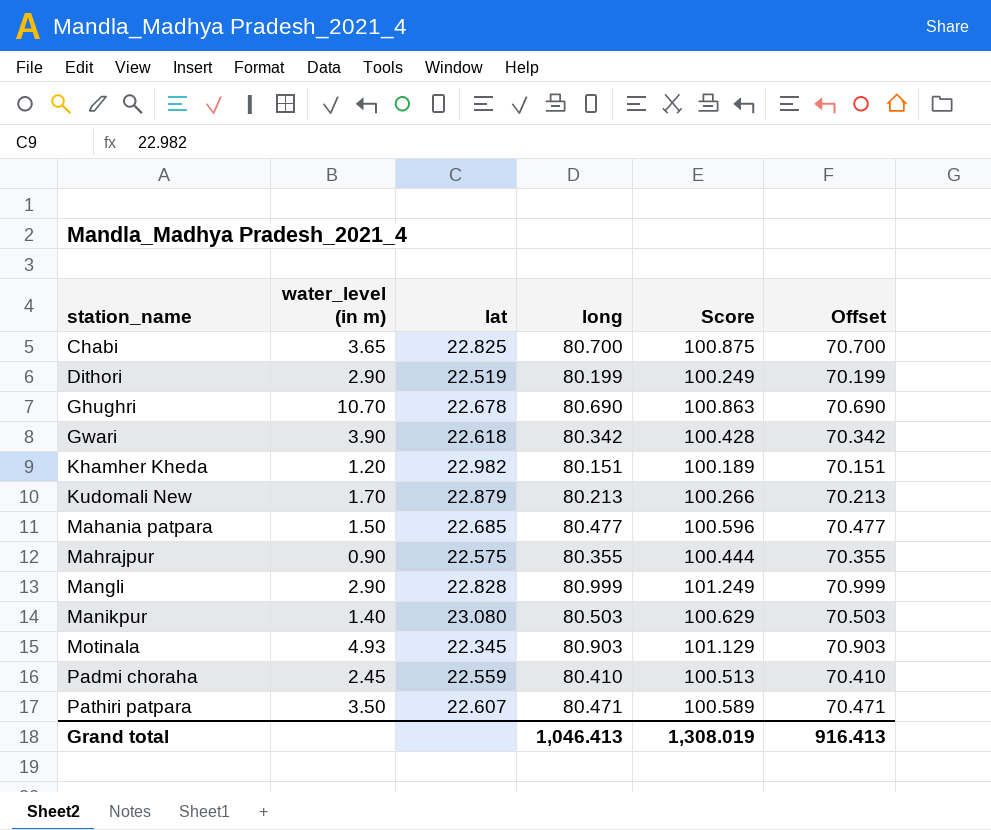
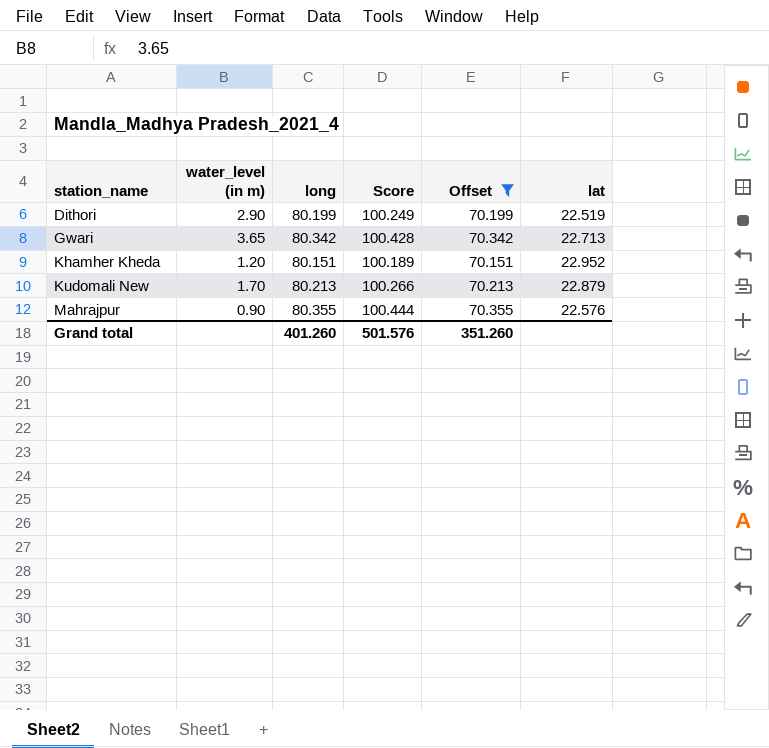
filter: none -> Offset <= 70.355
column lat | position: 3 -> 6
Gwari | water_level (in m): 3.90 -> 3.65
Gwari | lat: 22.618 -> 22.713
Khamher Kheda | lat: 22.982 -> 22.952
Mahrajpur | lat: 22.575 -> 22.576
Grand total | long: 1,046.413 -> 401.260
Grand total | Score: 1,308.019 -> 501.576
Grand total | Offset: 916.413 -> 351.260

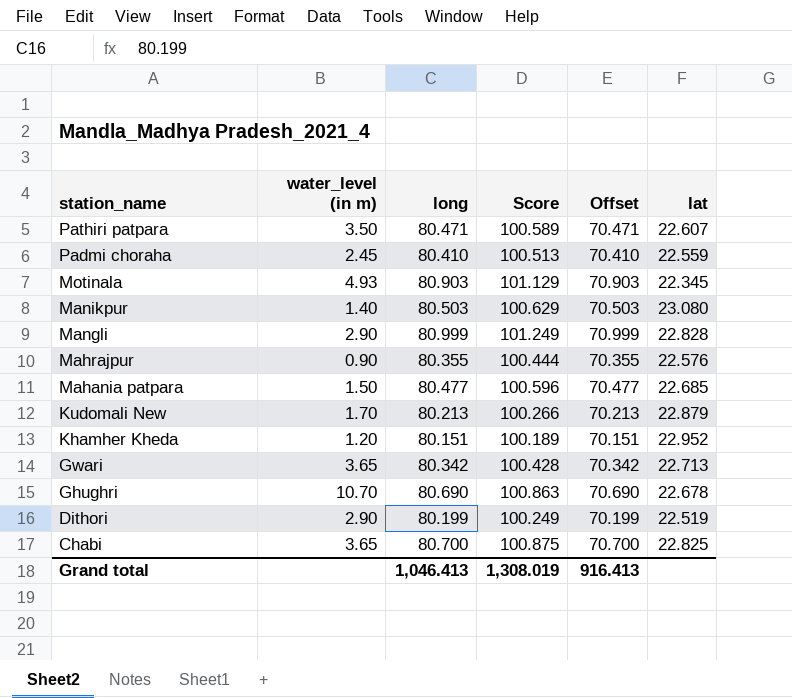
filter: Offset <= 70.355 -> none
row order: station_name ascending -> station_name descending
Grand total | long: 401.260 -> 1,046.413
Grand total | Score: 501.576 -> 1,308.019
Grand total | Offset: 351.260 -> 916.413

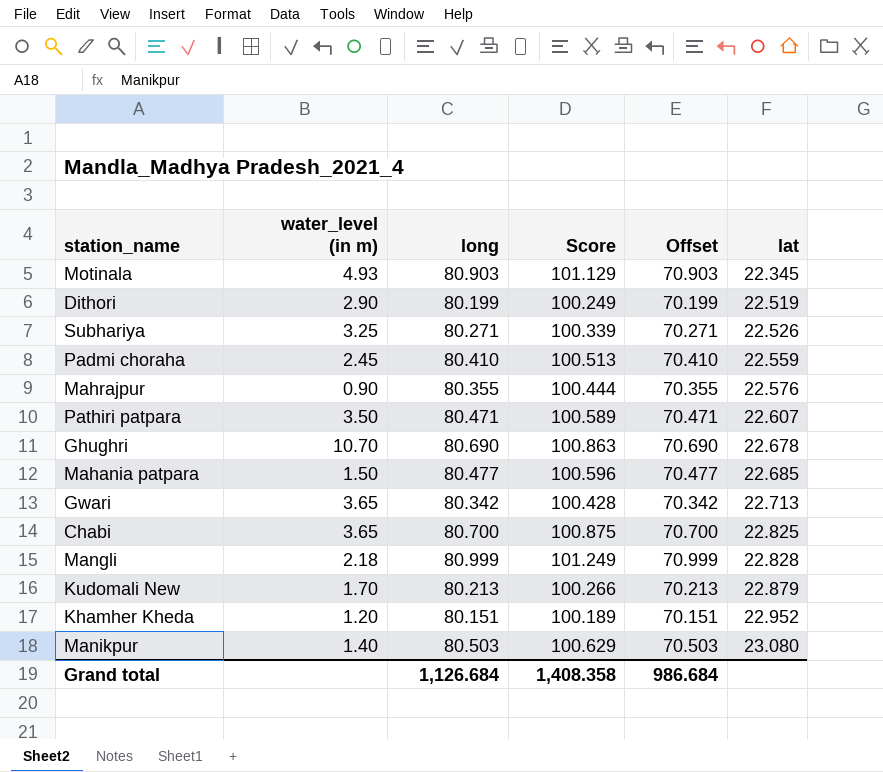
row order: station_name descending -> lat ascending
row Subhariya: none -> 3.25 | 80.271 | 100.339 | 70.271 | 22.526
Mangli | water_level (in m): 2.90 -> 2.18
Grand total | long: 1,046.413 -> 1,126.684
Grand total | Score: 1,308.019 -> 1,408.358
Grand total | Offset: 916.413 -> 986.684

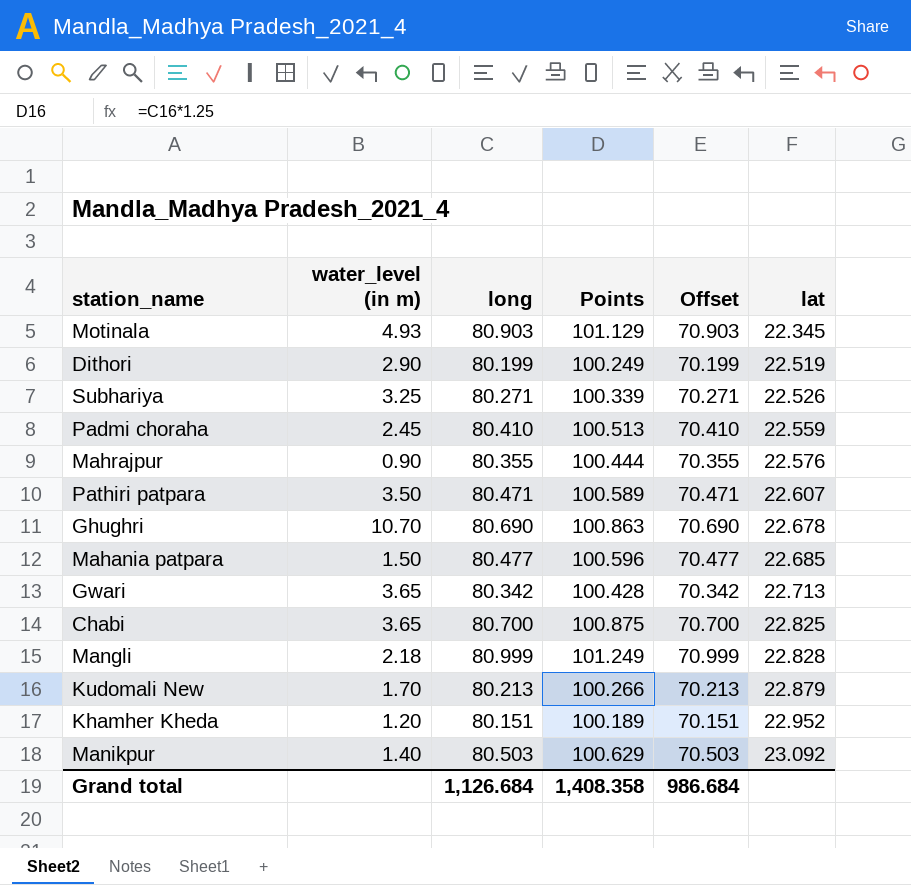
column name: Score -> Points
Manikpur | lat: 23.080 -> 23.092

